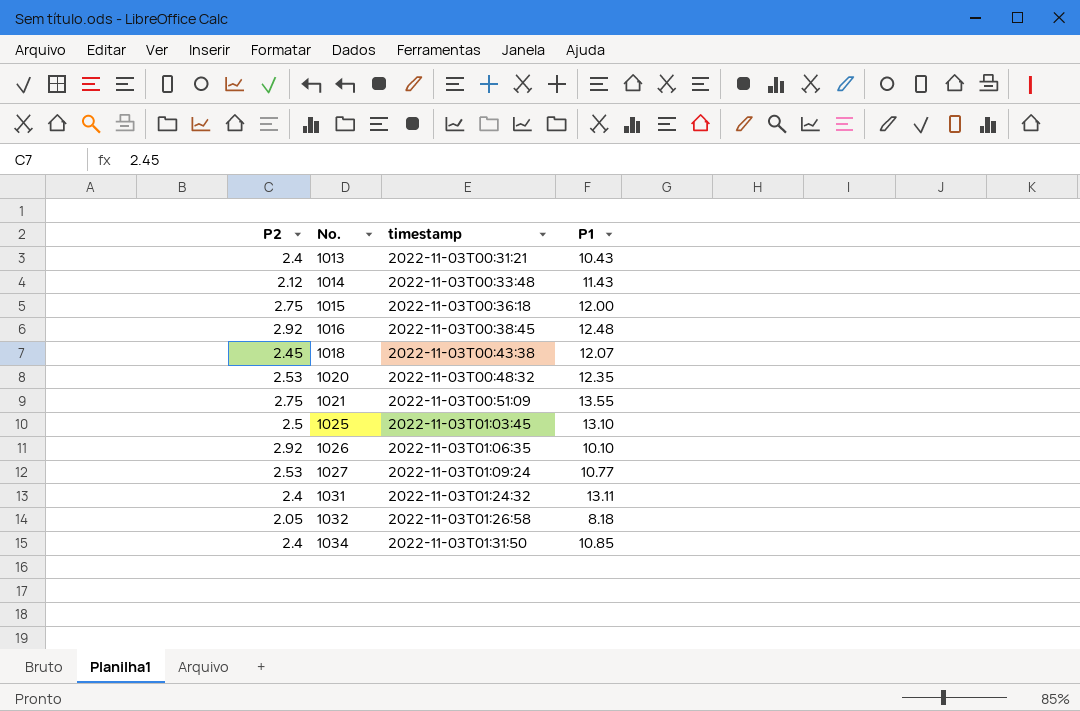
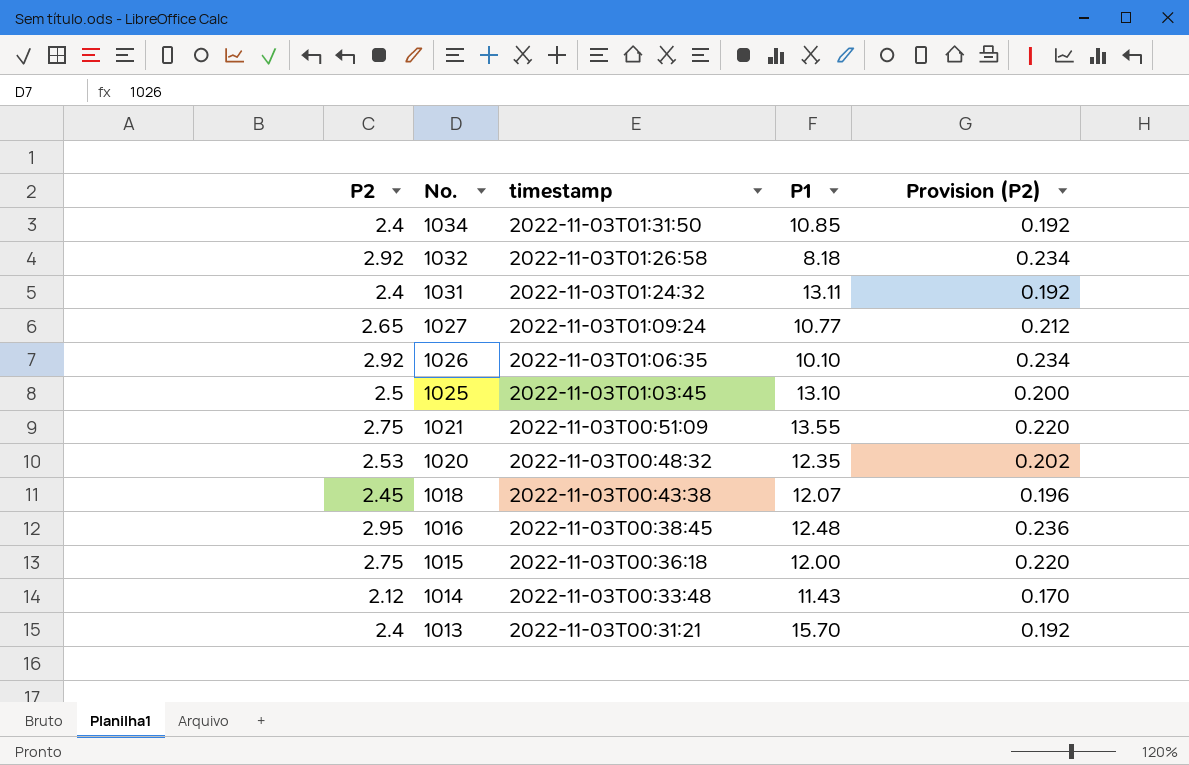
row order: No. ascending -> No. descending
column Provision (P2) | formula: none -> [P2] * 0.08
1032 | P2: 2.05 -> 2.92
1027 | P2: 2.53 -> 2.65
1016 | P2: 2.92 -> 2.95
1013 | P1: 10.43 -> 15.70

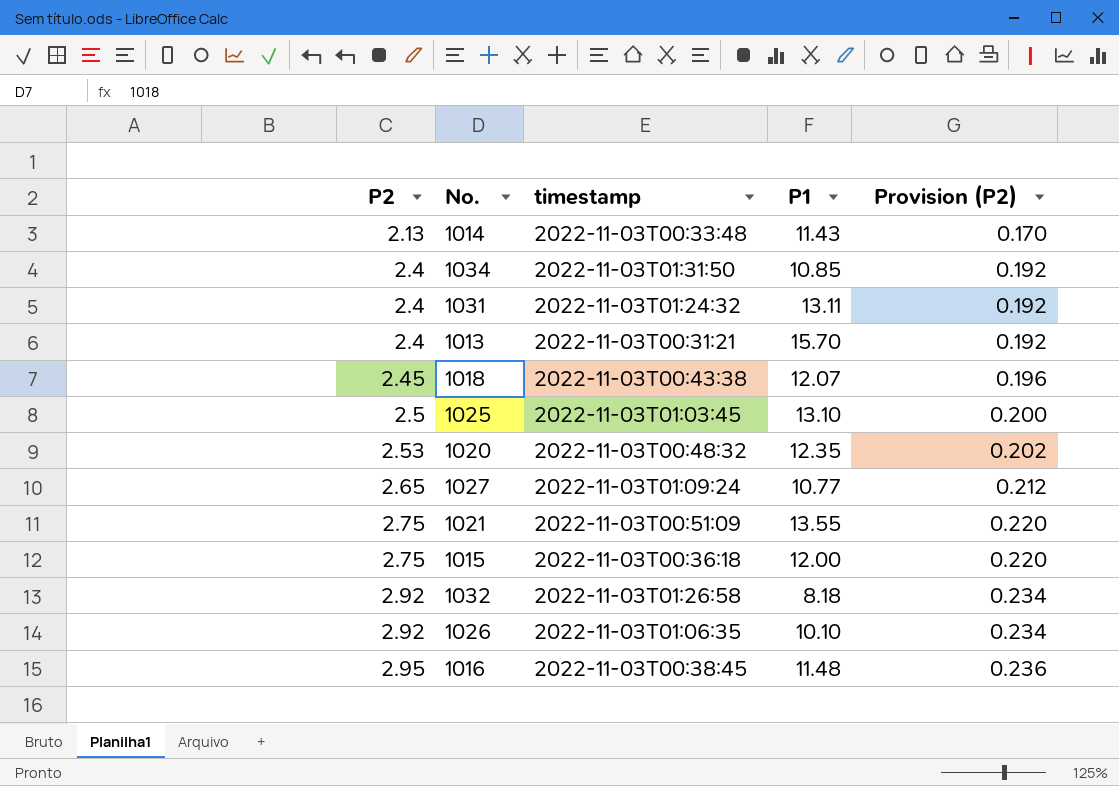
row order: No. descending -> P2 ascending
1014 | P2: 2.12 -> 2.13
1016 | P1: 12.48 -> 11.48

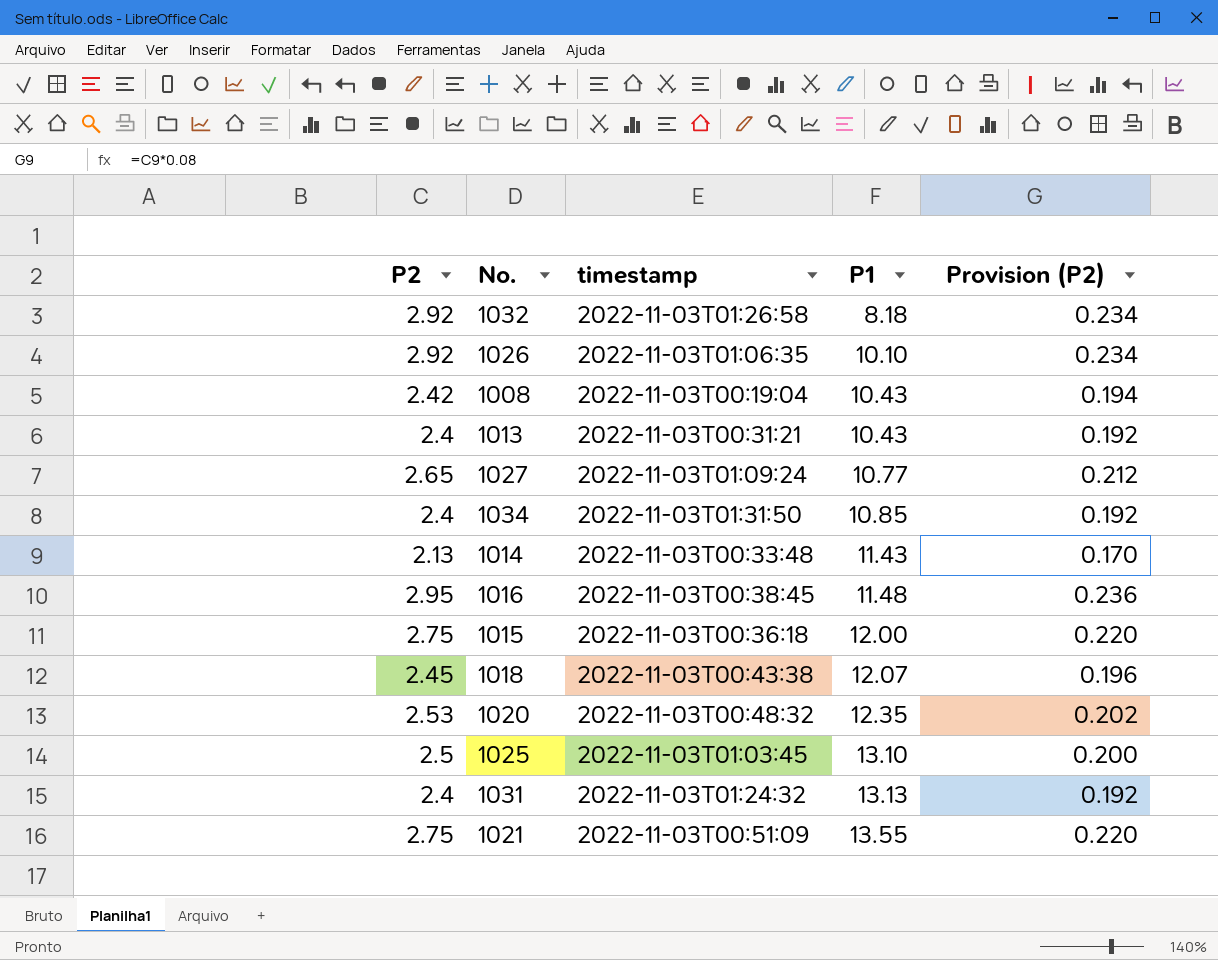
row order: P2 ascending -> P1 ascending
row 1008: none -> 2.42 | 2022-11-03T00:19:04 | 10.43 | 0.194
1013 | P1: 15.70 -> 10.43
1031 | P1: 13.11 -> 13.13

